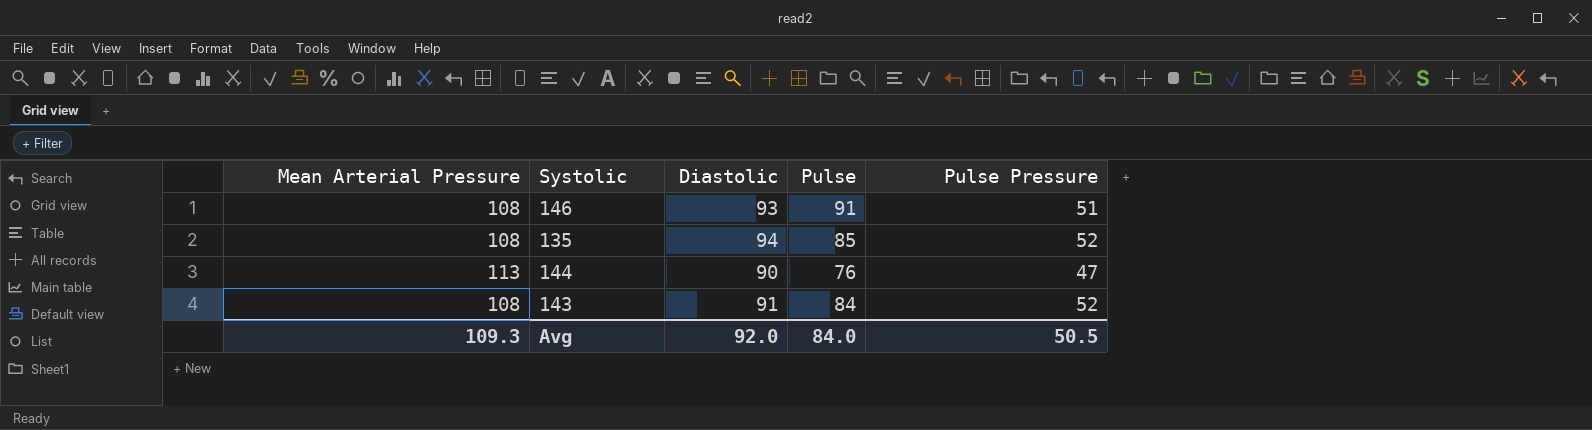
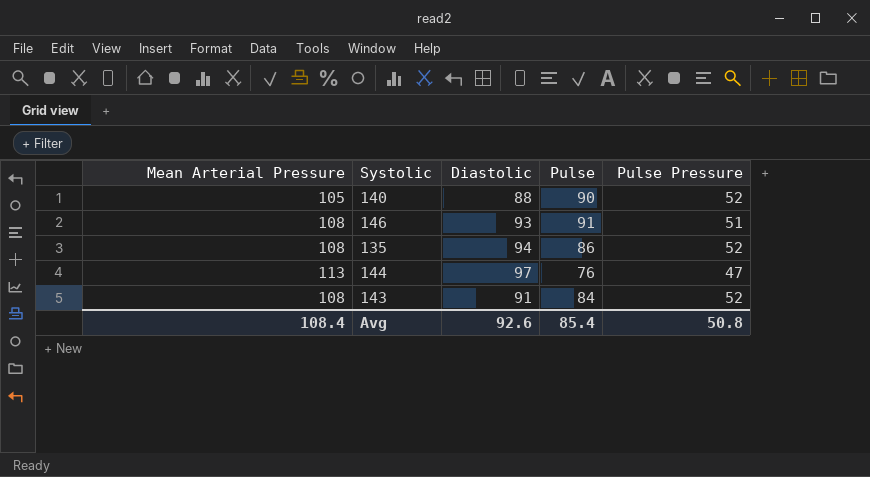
row 140: none -> 105 | 88 | 90 | 52
135 | Pulse: 85 -> 86
144 | Diastolic: 90 -> 97
Avg | Mean Arterial Pressure: 109.3 -> 108.4
Avg | Diastolic: 92.0 -> 92.6
Avg | Pulse: 84.0 -> 85.4
Avg | Pulse Pressure: 50.5 -> 50.8

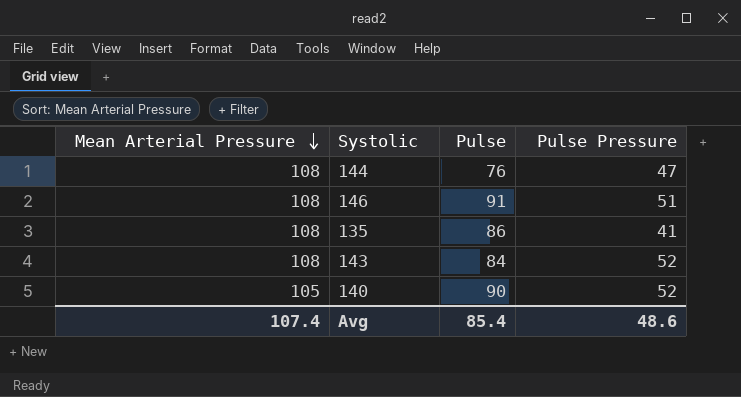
row order: none -> Mean Arterial Pressure descending
column Diastolic | position: 3 -> none
144 | Mean Arterial Pressure: 113 -> 108
135 | Pulse Pressure: 52 -> 41
Avg | Mean Arterial Pressure: 108.4 -> 107.4
Avg | Pulse Pressure: 50.8 -> 48.6

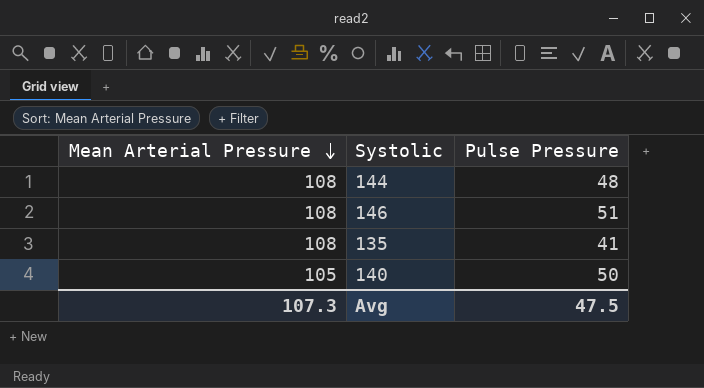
column Pulse | position: 3 -> none
row 143: 108 | 84 | 52 -> none
144 | Pulse Pressure: 47 -> 48
140 | Pulse Pressure: 52 -> 50
Avg | Mean Arterial Pressure: 107.4 -> 107.3
Avg | Pulse Pressure: 48.6 -> 47.5

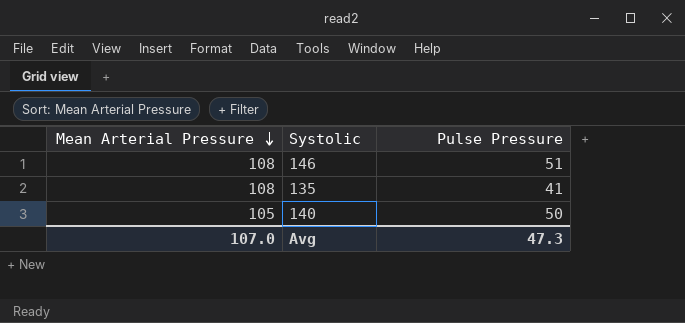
row 144: 108 | 48 -> none
Avg | Mean Arterial Pressure: 107.3 -> 107.0
Avg | Pulse Pressure: 47.5 -> 47.3

